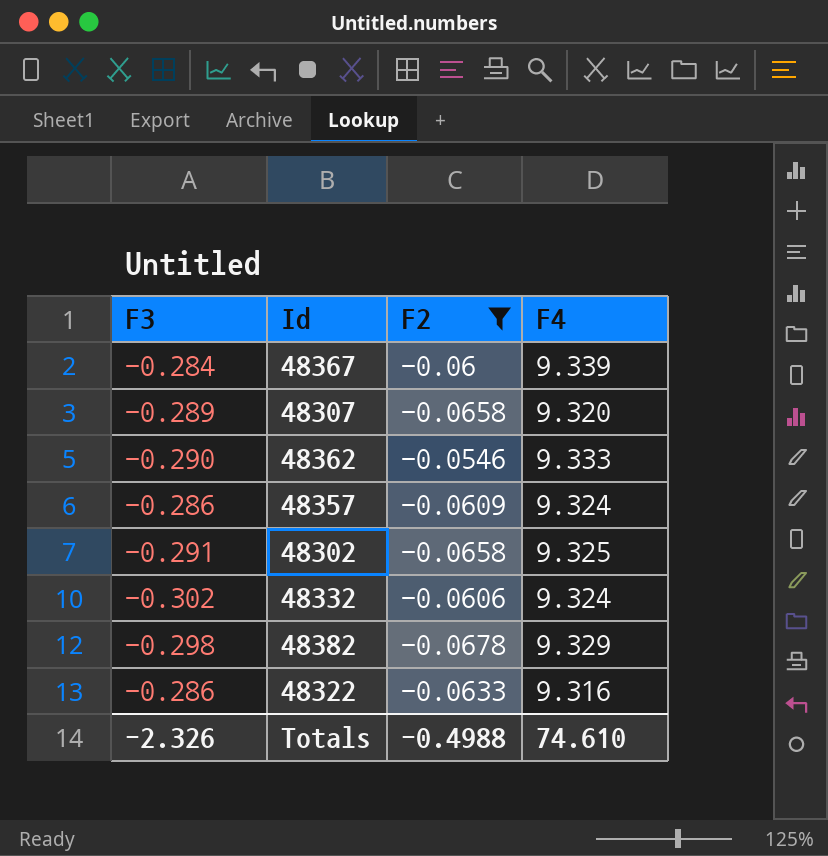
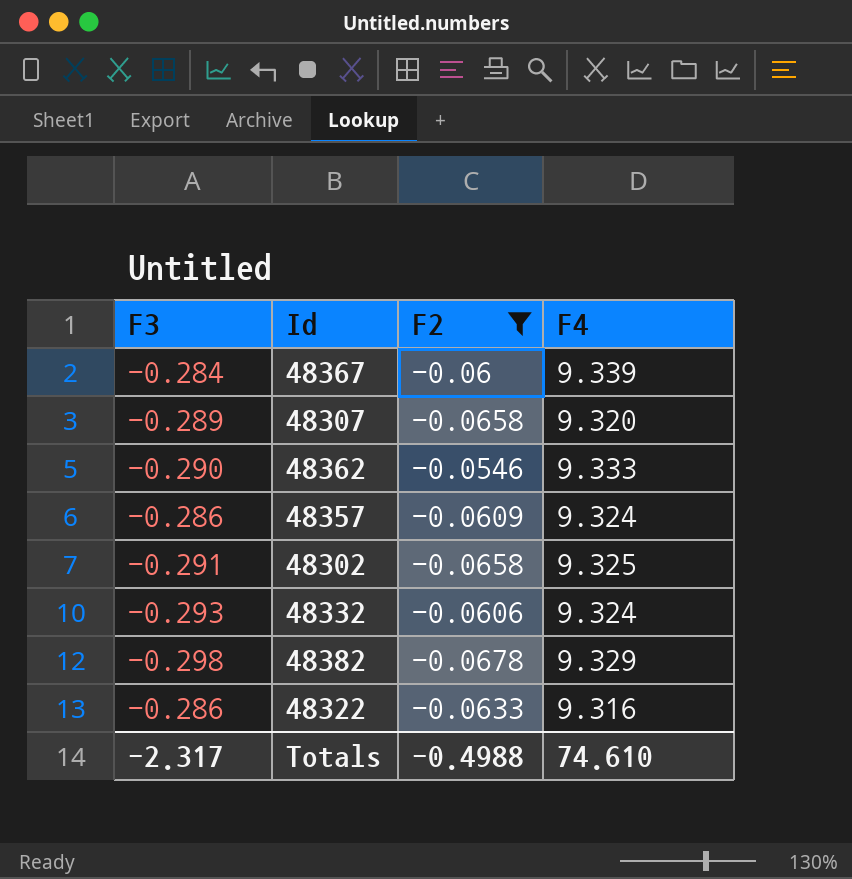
48332 | F3: -0.302 -> -0.293
Totals | F3: -2.326 -> -2.317

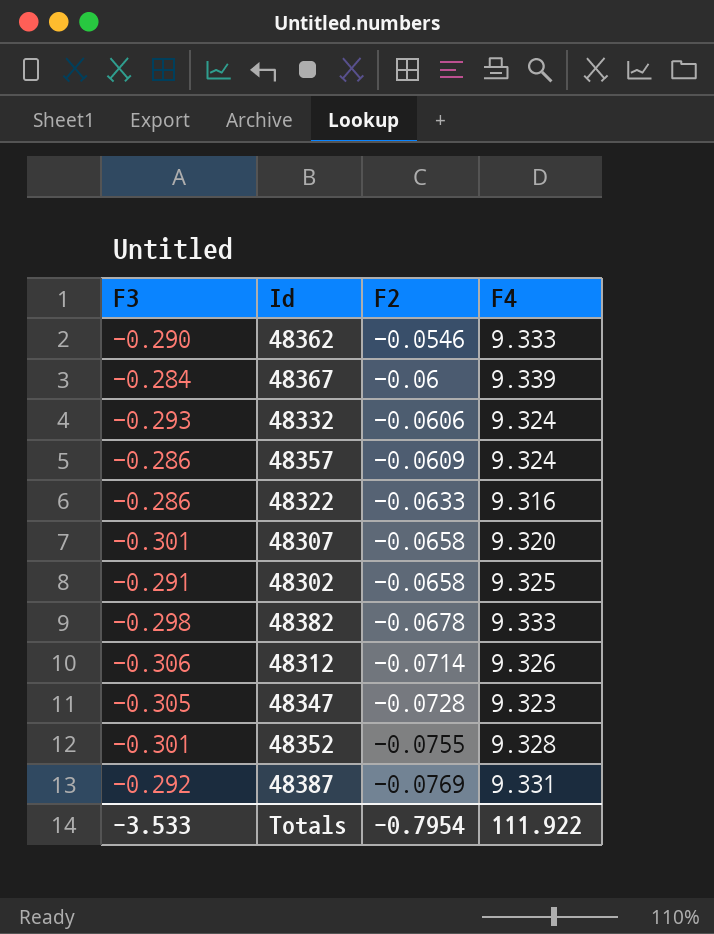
filter: F2 >= -0.0678 -> none
row order: none -> F2 descending
48307 | F3: -0.289 -> -0.301
48382 | F4: 9.329 -> 9.333
Totals | F3: -2.317 -> -3.533
Totals | F2: -0.4988 -> -0.7954
Totals | F4: 74.610 -> 111.922

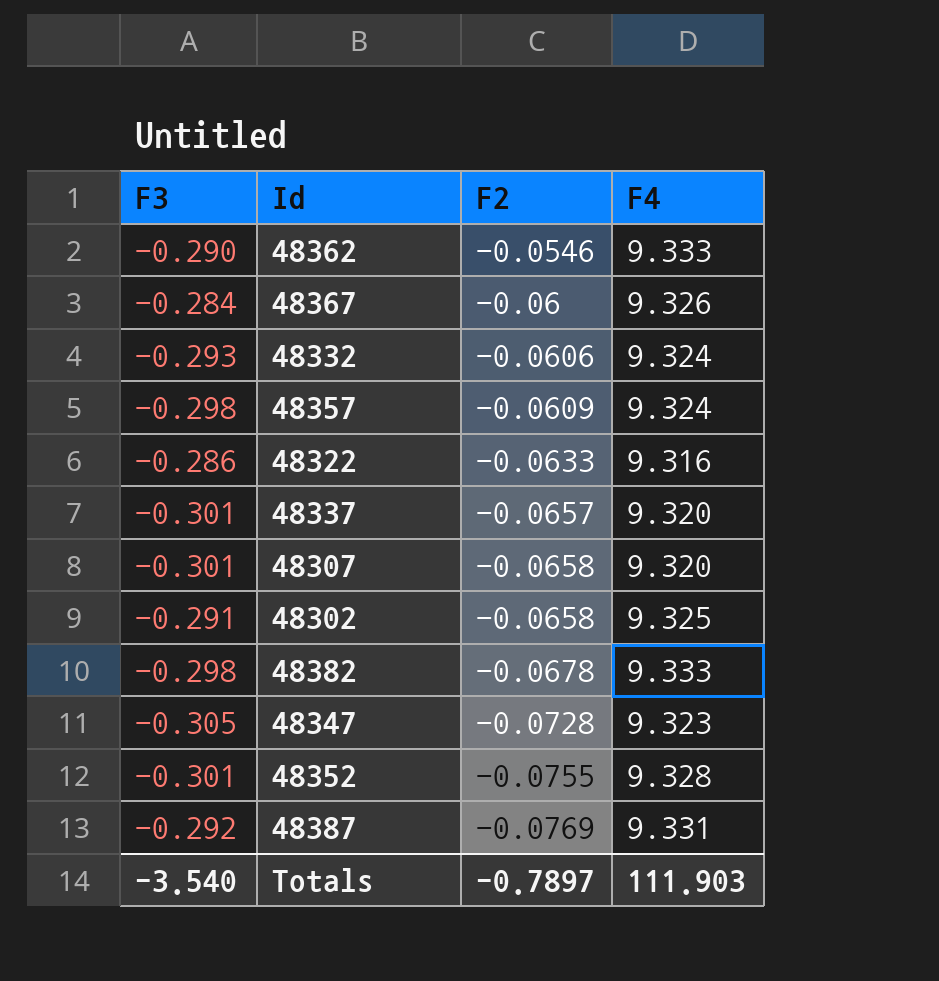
row 48312: -0.306 | -0.0714 | 9.326 -> none
48367 | F4: 9.339 -> 9.326
48357 | F3: -0.286 -> -0.298
row 48337: none -> -0.301 | -0.0657 | 9.320
Totals | F3: -3.533 -> -3.540
Totals | F2: -0.7954 -> -0.7897
Totals | F4: 111.922 -> 111.903

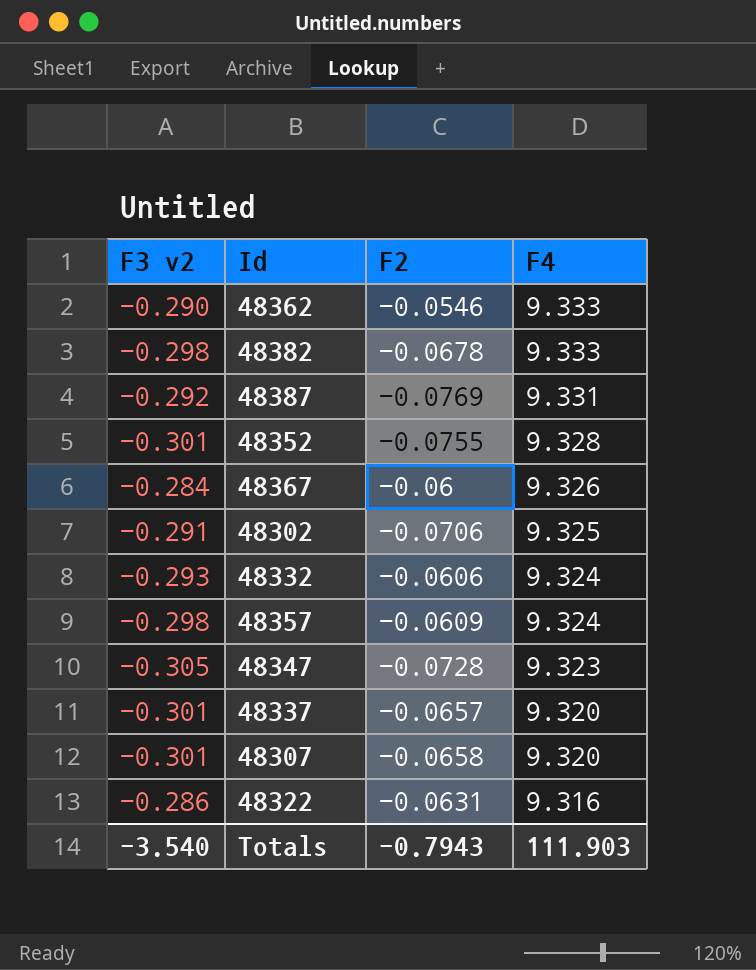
row order: F2 descending -> F4 descending
column name: F3 -> F3 v2
48302 | F2: -0.0658 -> -0.0706
48322 | F2: -0.0633 -> -0.0631
Totals | F2: -0.7897 -> -0.7943

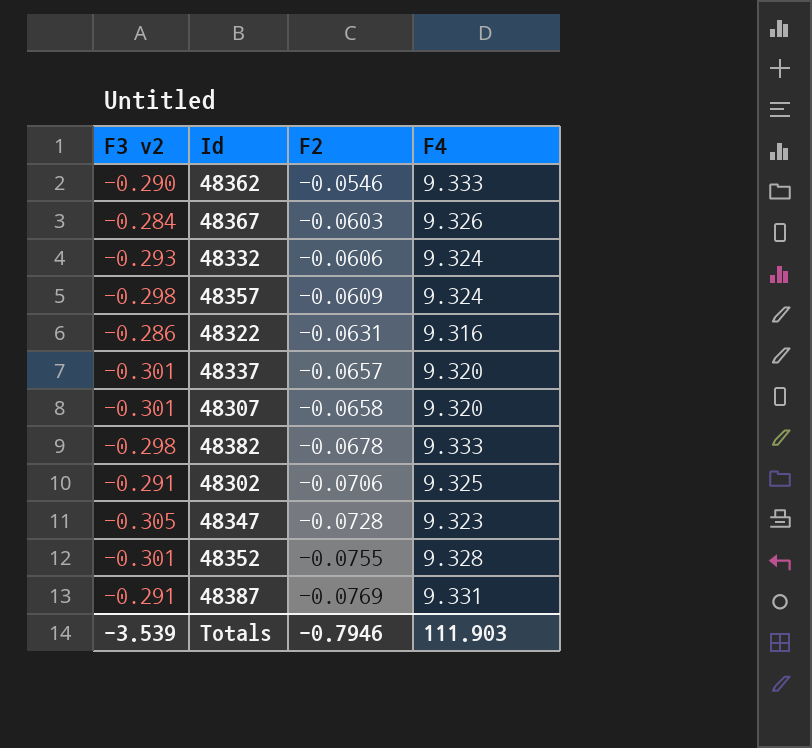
row order: F4 descending -> F2 descending
48367 | F2: -0.06 -> -0.0603
48387 | F3 v2: -0.292 -> -0.291
Totals | F3 v2: -3.540 -> -3.539
Totals | F2: -0.7943 -> -0.7946

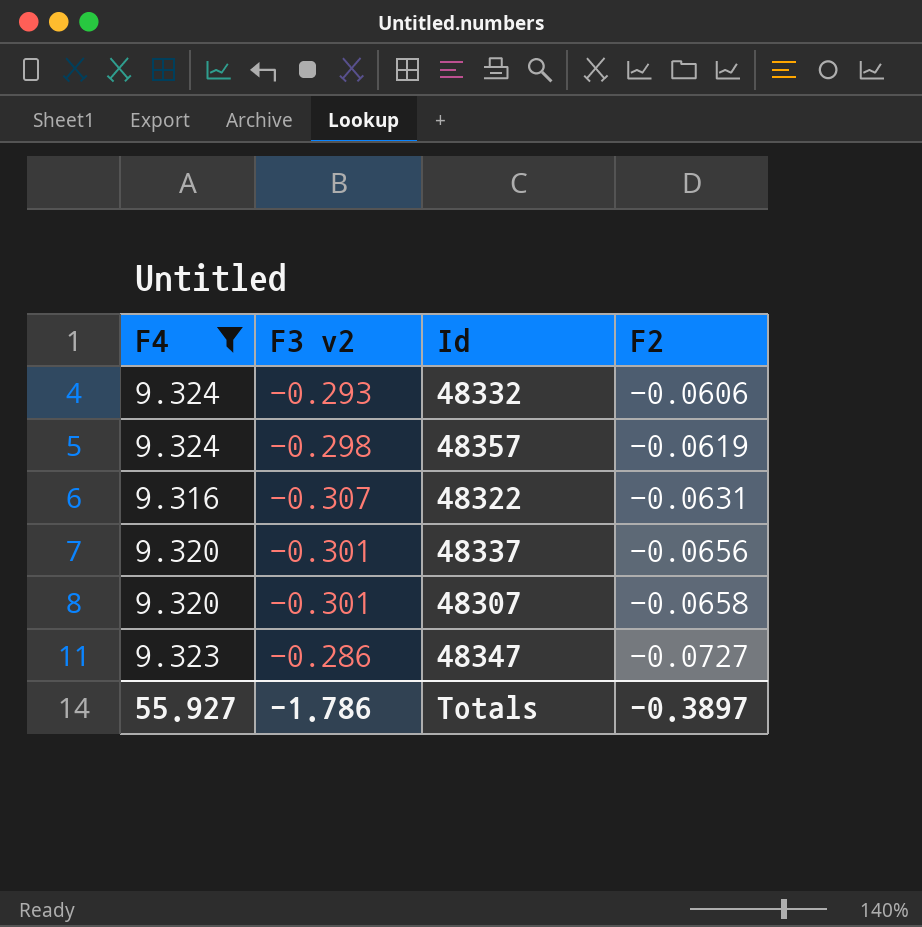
filter: none -> F4 <= 9.324
column F4 | position: 4 -> 1
48357 | F2: -0.0609 -> -0.0619
48322 | F3 v2: -0.286 -> -0.307
48337 | F2: -0.0657 -> -0.0656
48347 | F3 v2: -0.305 -> -0.286
48347 | F2: -0.0728 -> -0.0727
Totals | F4: 111.903 -> 55.927
Totals | F3 v2: -3.539 -> -1.786
Totals | F2: -0.7946 -> -0.3897

